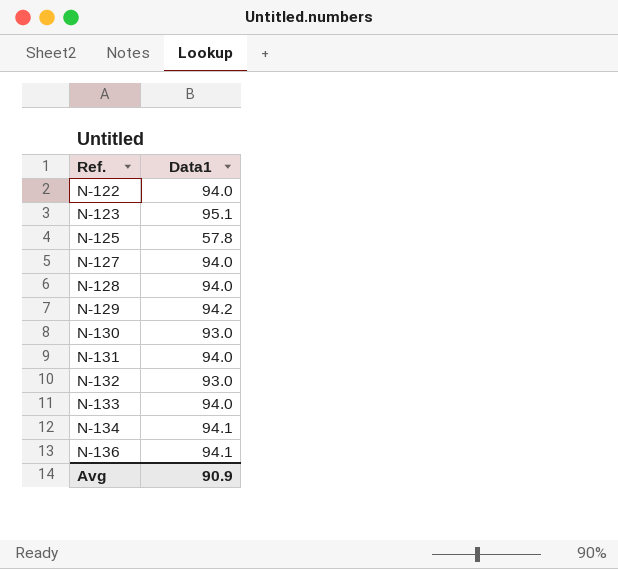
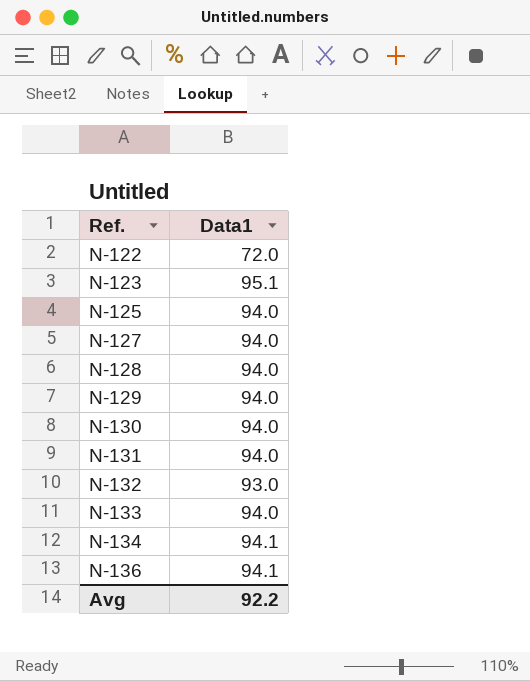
N-122 | Data1: 94.0 -> 72.0
N-125 | Data1: 57.8 -> 94.0
N-129 | Data1: 94.2 -> 94.0
N-130 | Data1: 93.0 -> 94.0
Avg | Data1: 90.9 -> 92.2

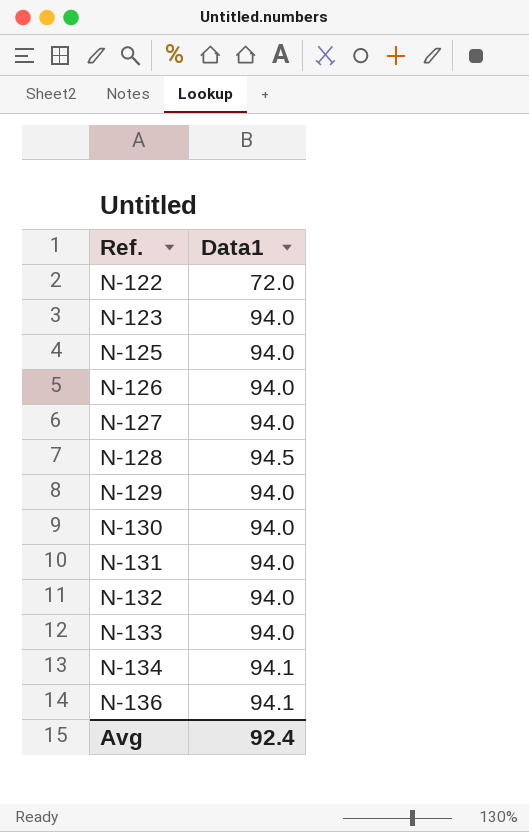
N-123 | Data1: 95.1 -> 94.0
row N-126: none -> 94.0
N-128 | Data1: 94.0 -> 94.5
N-132 | Data1: 93.0 -> 94.0
Avg | Data1: 92.2 -> 92.4

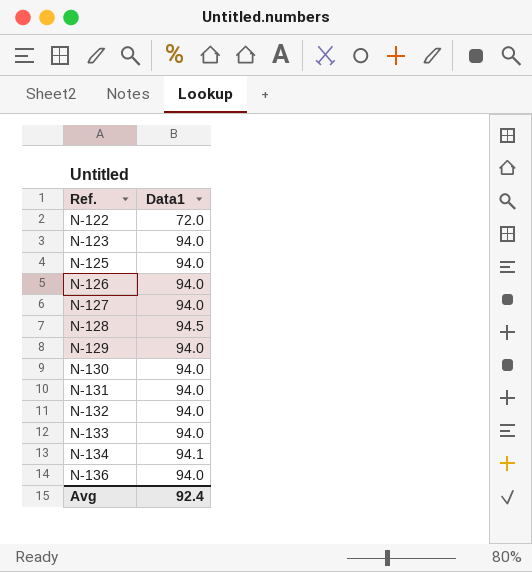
N-136 | Data1: 94.1 -> 94.0

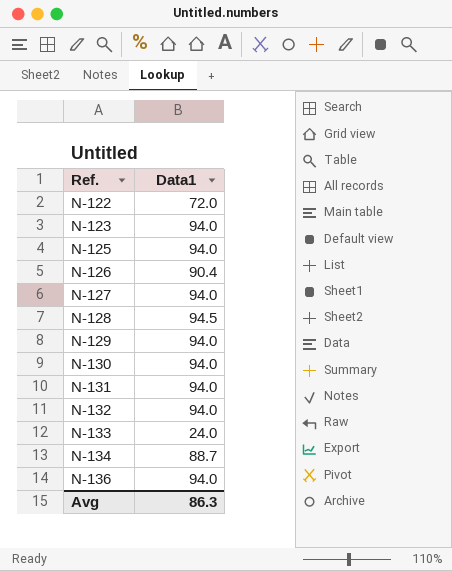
N-126 | Data1: 94.0 -> 90.4
N-133 | Data1: 94.0 -> 24.0
N-134 | Data1: 94.1 -> 88.7
Avg | Data1: 92.4 -> 86.3

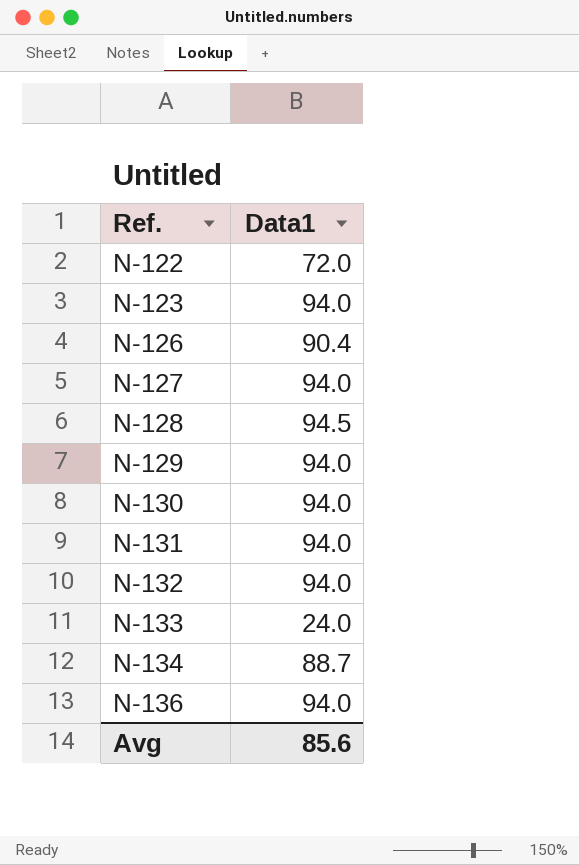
row N-125: 94.0 -> none
Avg | Data1: 86.3 -> 85.6

